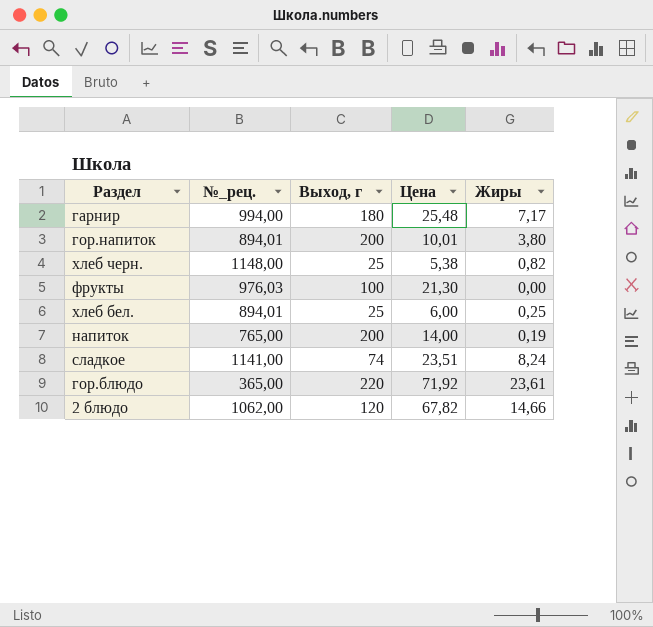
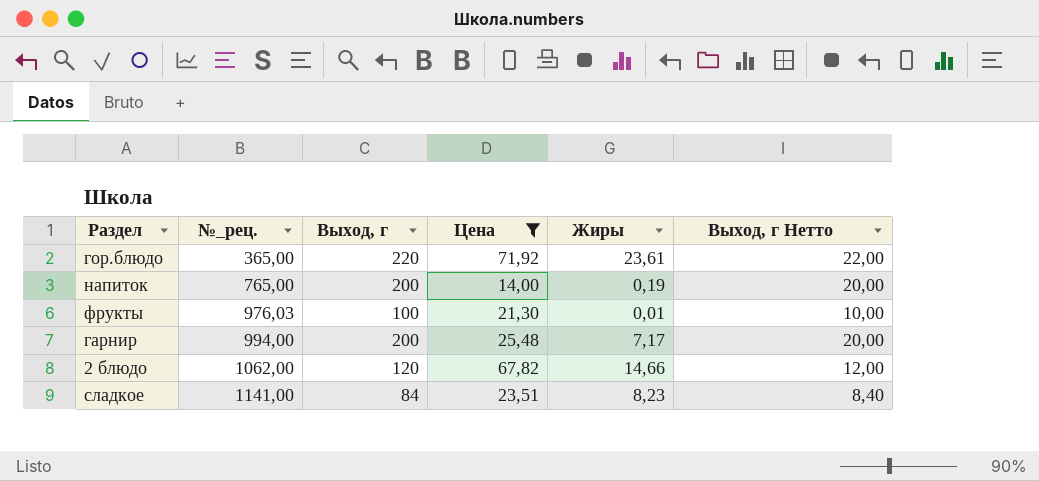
filter: none -> Цена >= 14,00
row order: none -> №_рец. ascending
column Выход, г Нетто | formula: none -> [Выход, г] * 0,1
фрукты | Жиры: 0,00 -> 0,01
гарнир | Выход, г: 180 -> 200
сладкое | Выход, г: 74 -> 84
сладкое | Жиры: 8,24 -> 8,23

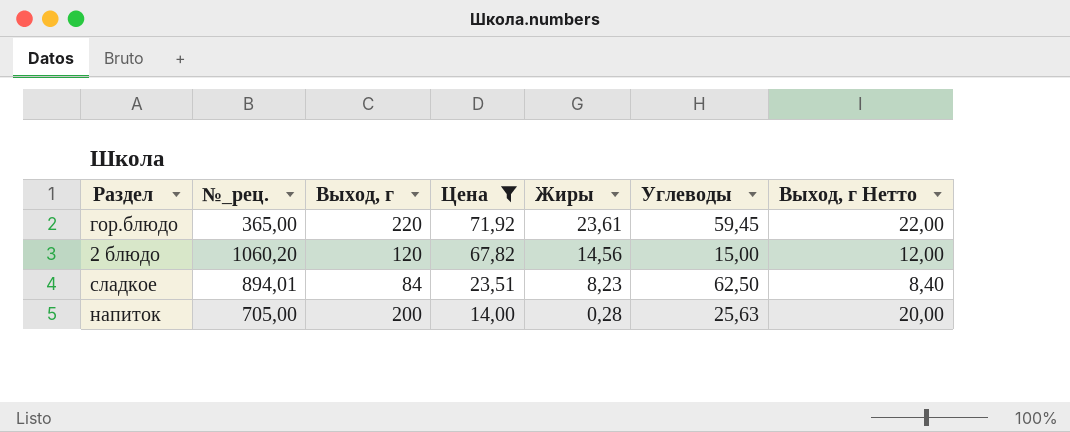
row order: №_рец. ascending -> Цена descending
column Углеводы | position: none -> 6
row фрукты: 976,03 | 100 | 21,30 | 0,01 | 10,00 -> none
row гарнир: 994,00 | 200 | 25,48 | 7,17 | 20,00 -> none
2 блюдо | №_рец.: 1062,00 -> 1060,20
2 блюдо | Жиры: 14,66 -> 14,56
сладкое | №_рец.: 1141,00 -> 894,01
напиток | №_рец.: 765,00 -> 705,00
напиток | Жиры: 0,19 -> 0,28

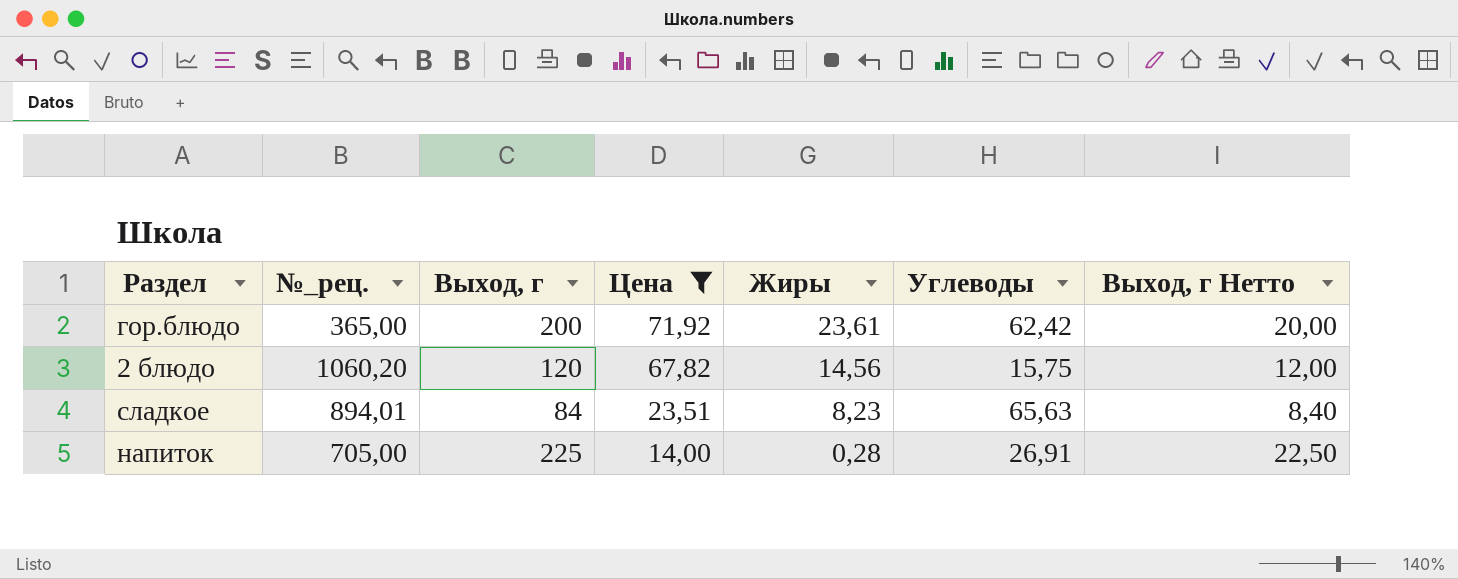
гор.блюдо | Выход, г: 220 -> 200
гор.блюдо | Углеводы: 59,45 -> 62,42
гор.блюдо | Выход, г Нетто: 22,00 -> 20,00
2 блюдо | Углеводы: 15,00 -> 15,75
сладкое | Углеводы: 62,50 -> 65,63
напиток | Выход, г: 200 -> 225
напиток | Углеводы: 25,63 -> 26,91
напиток | Выход, г Нетто: 20,00 -> 22,50

